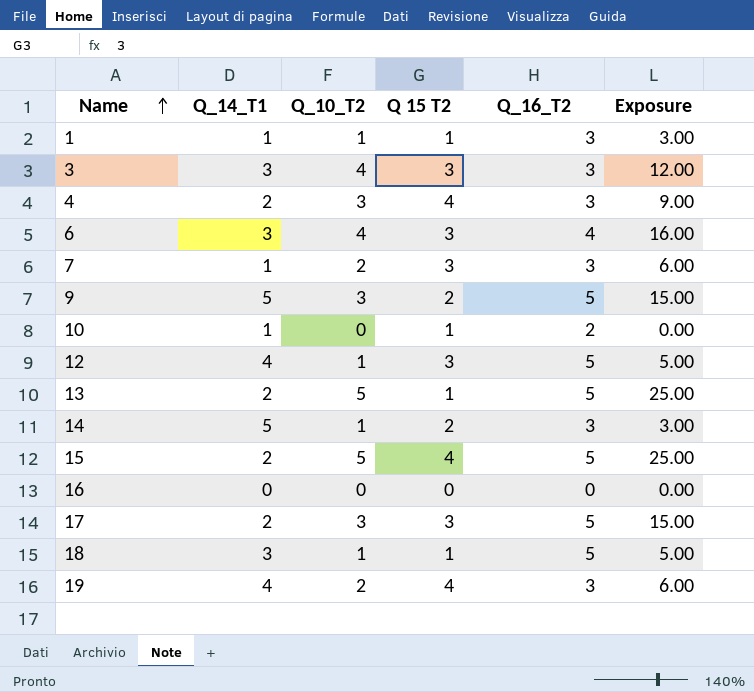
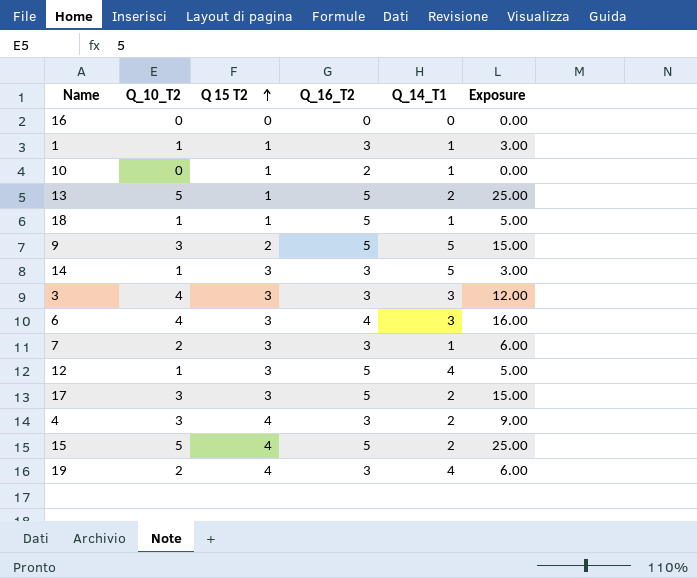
row order: Name ascending -> Q 15 T2 ascending
column Q_14_T1 | position: 2 -> 5
18 | Q_14_T1: 3 -> 1
14 | Q 15 T2: 2 -> 3

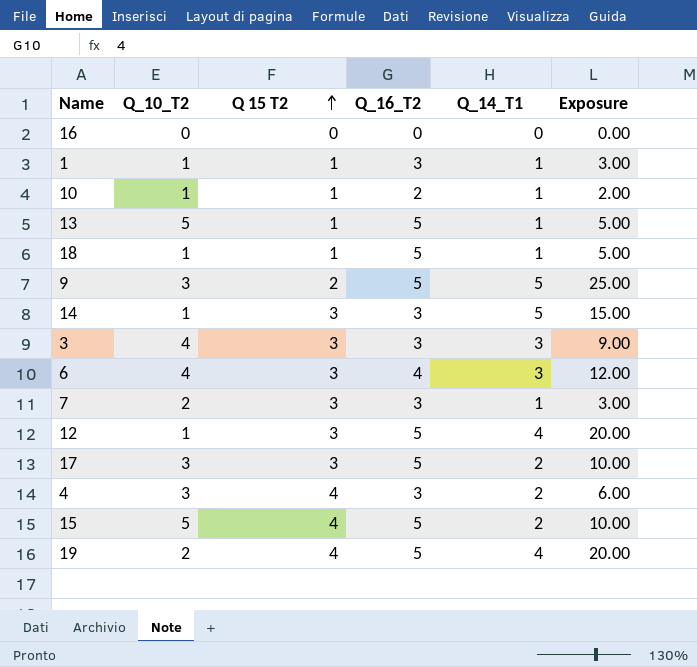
column Exposure | formula: [Q_10_T2] * [Q_16_T2] -> [Q_16_T2] * [Q_14_T1]
10 | Q_10_T2: 0 -> 1
13 | Q_14_T1: 2 -> 1
19 | Q_16_T2: 3 -> 5

